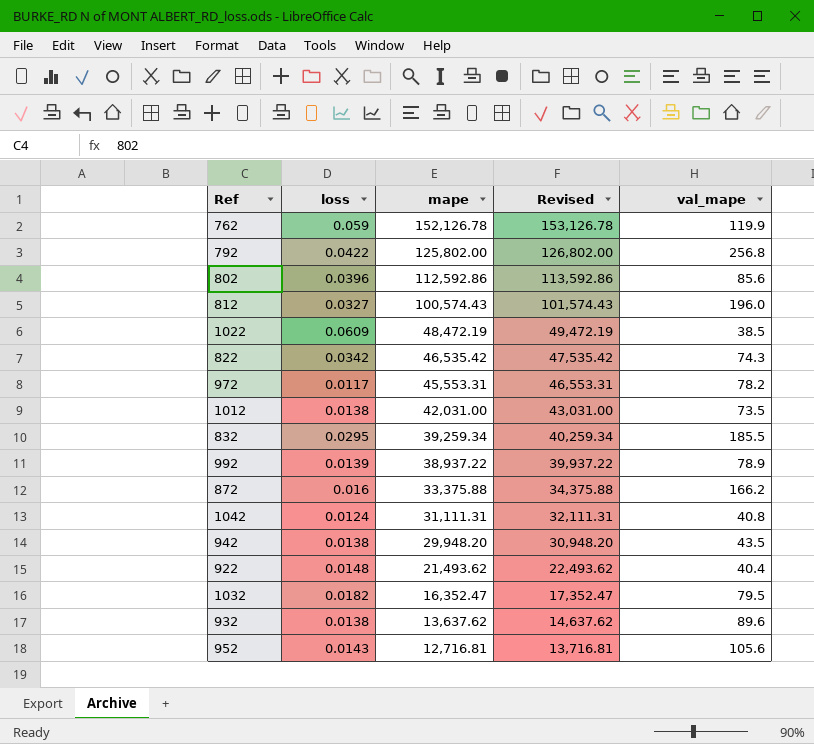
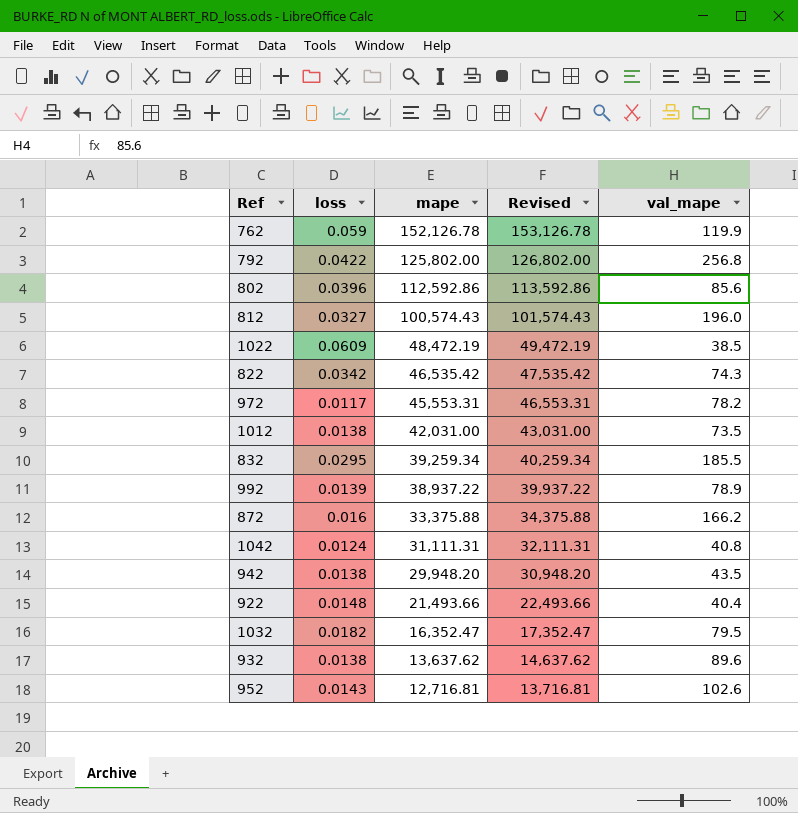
922 | mape: 21,493.62 -> 21,493.66
922 | Revised: 22,493.62 -> 22,493.66
952 | val_mape: 105.6 -> 102.6

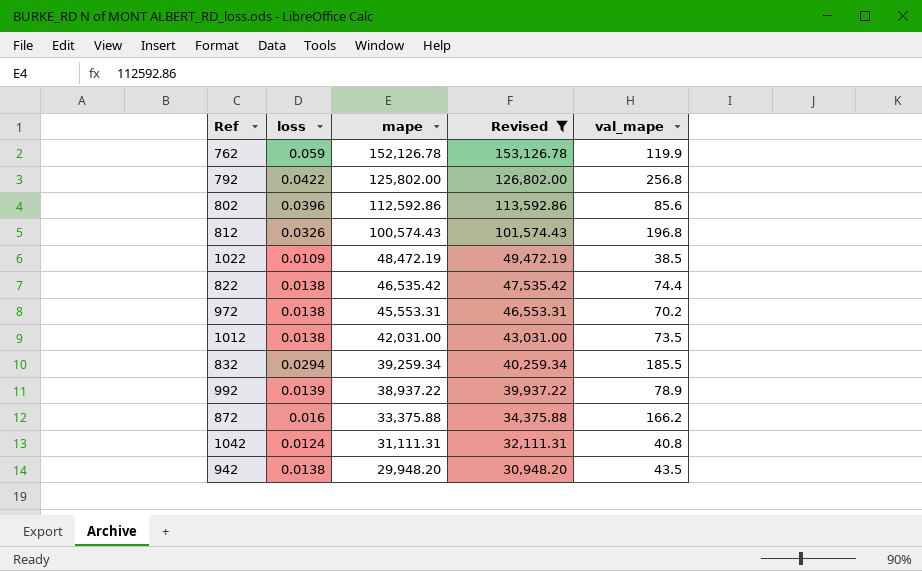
filter: none -> Revised >= 30,948.20
812 | loss: 0.0327 -> 0.0326
812 | val_mape: 196.0 -> 196.8
1022 | loss: 0.0609 -> 0.0109
822 | loss: 0.0342 -> 0.0138
822 | val_mape: 74.3 -> 74.4
972 | loss: 0.0117 -> 0.0138
972 | val_mape: 78.2 -> 70.2
832 | loss: 0.0295 -> 0.0294

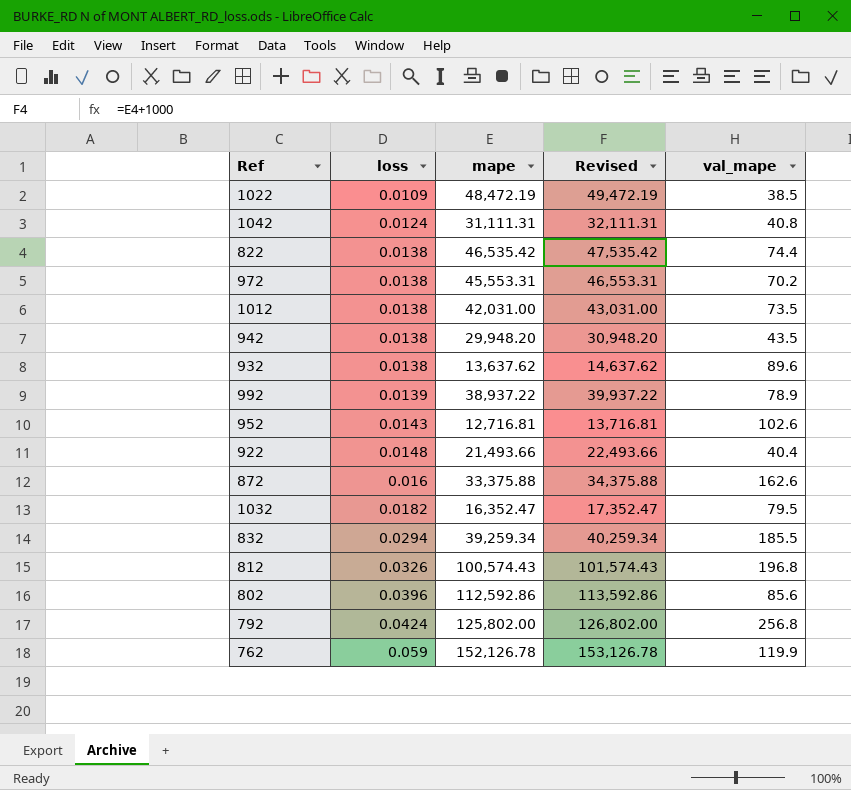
filter: Revised >= 30,948.20 -> none
row order: mape descending -> loss ascending
872 | val_mape: 166.2 -> 162.6
792 | loss: 0.0422 -> 0.0424

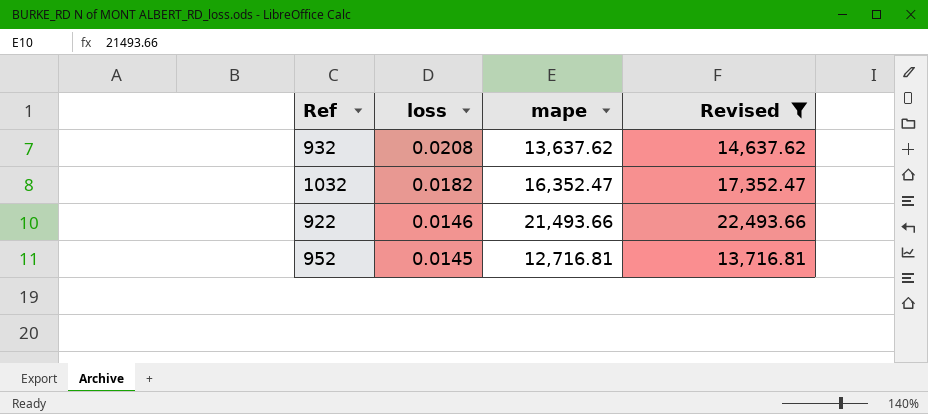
filter: none -> Revised <= 22,493.66
row order: loss ascending -> loss descending
column val_mape | position: 5 -> none
932 | loss: 0.0138 -> 0.0208
922 | loss: 0.0148 -> 0.0146
952 | loss: 0.0143 -> 0.0145

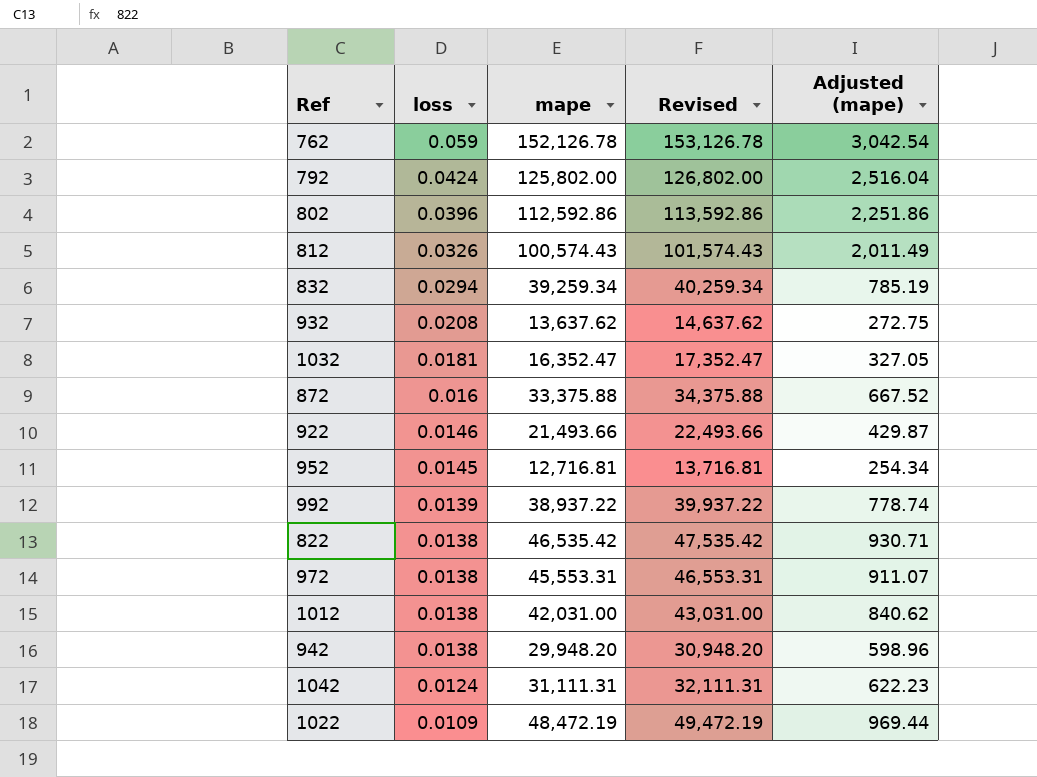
filter: Revised <= 22,493.66 -> none
column Adjusted (mape) | formula: none -> [mape] * 0.02
1032 | loss: 0.0182 -> 0.0181

